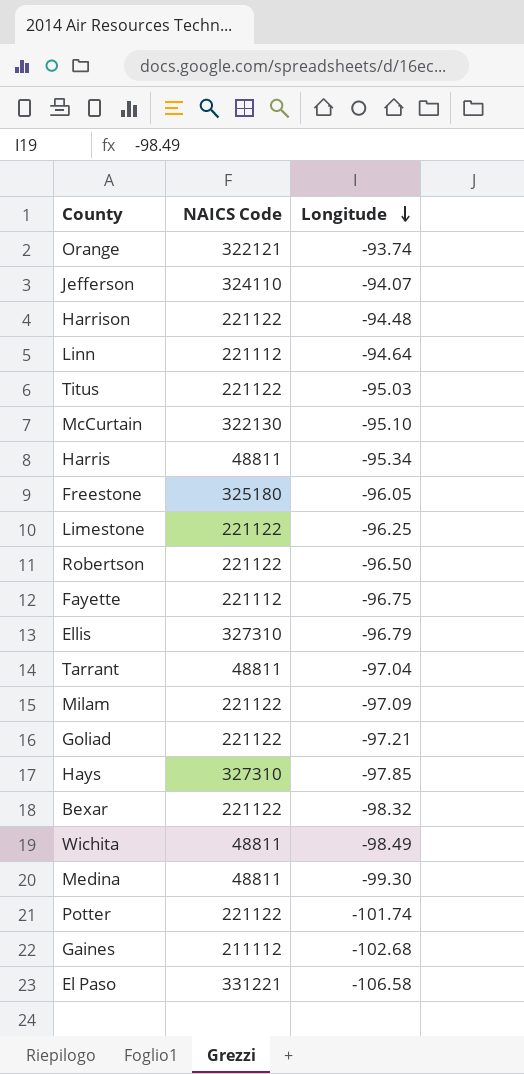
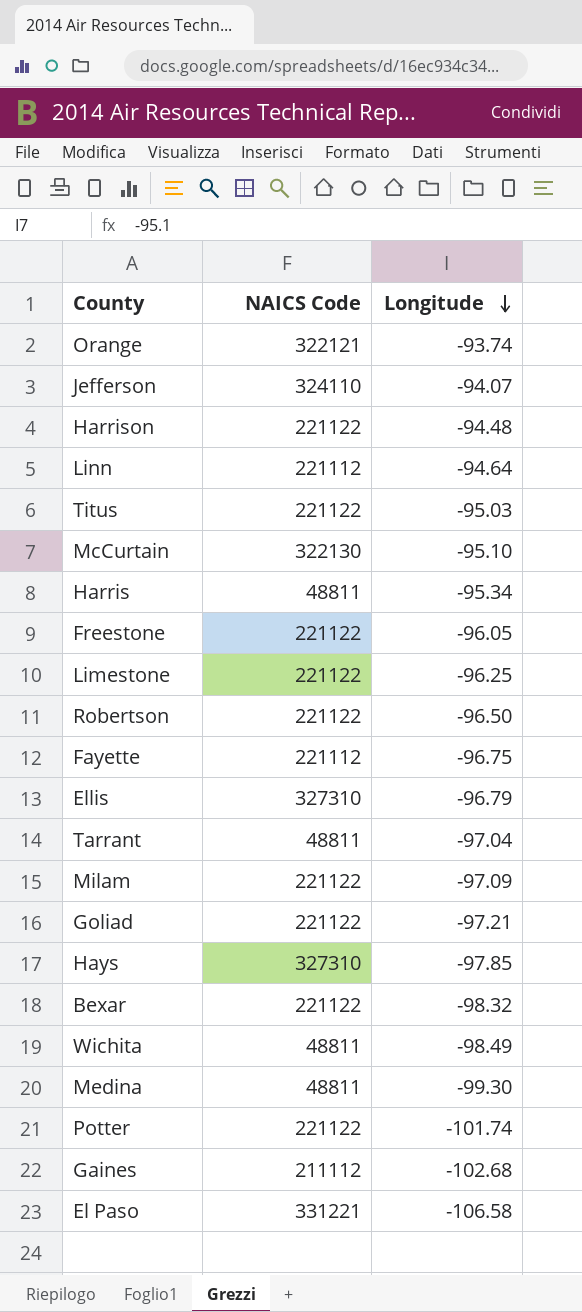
Freestone | NAICS Code: 325180 -> 221122

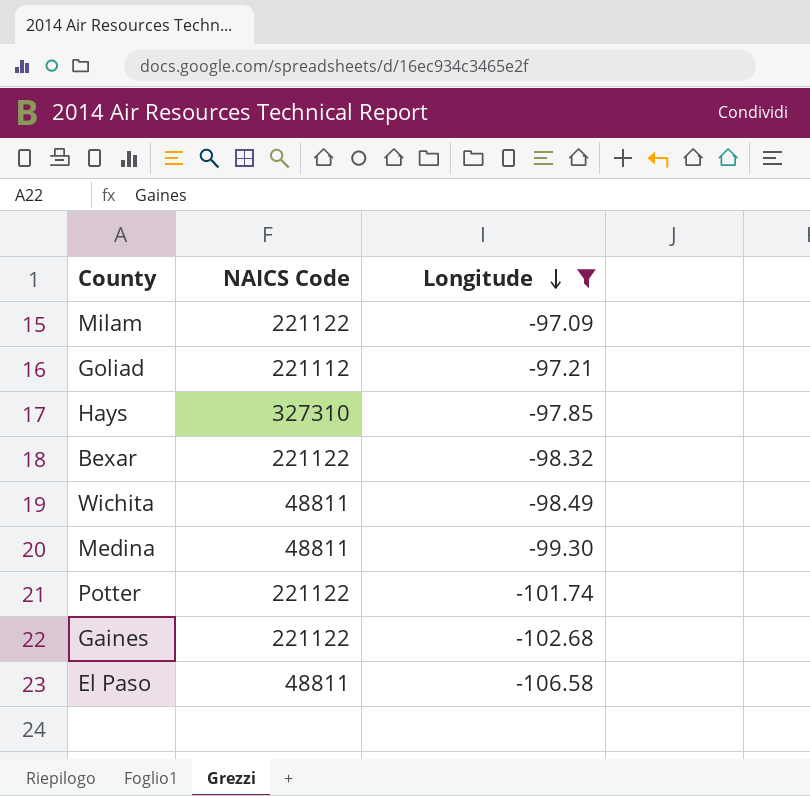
filter: none -> Longitude <= -97.09
Goliad | NAICS Code: 221122 -> 221112
Gaines | NAICS Code: 211112 -> 221122
El Paso | NAICS Code: 331221 -> 48811

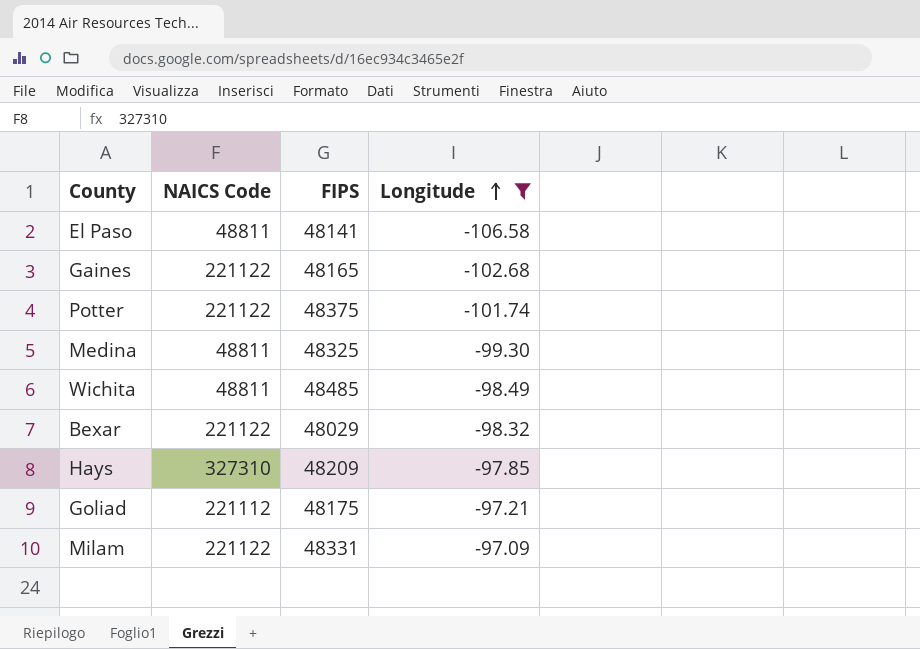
row order: Longitude descending -> Longitude ascending
column FIPS | position: none -> 3

